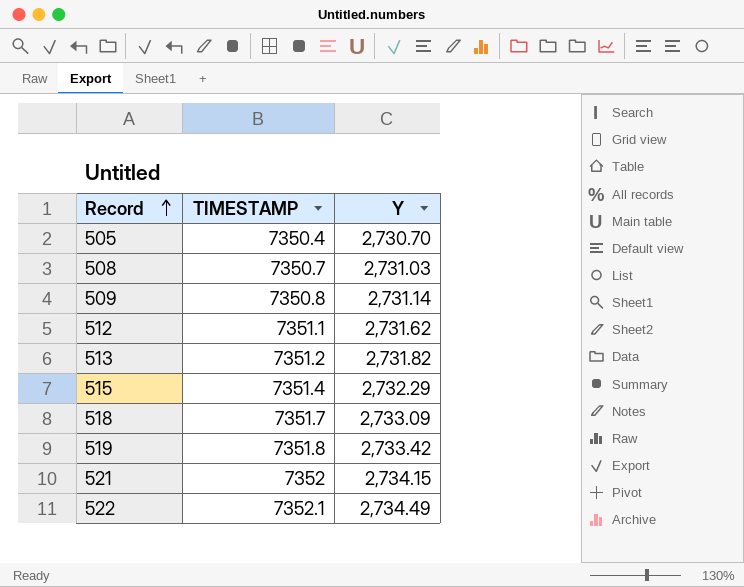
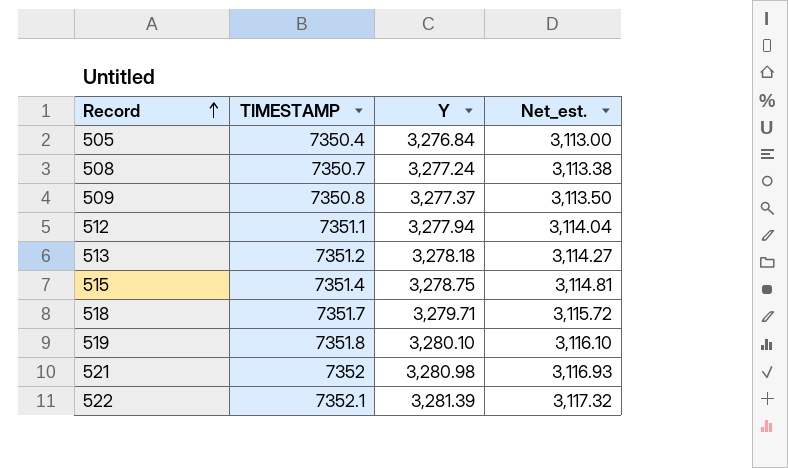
column Net_est. | formula: none -> [Y] * 0.95
505 | Y: 2,730.70 -> 3,276.84
508 | Y: 2,731.03 -> 3,277.24
509 | Y: 2,731.14 -> 3,277.37
512 | Y: 2,731.62 -> 3,277.94
513 | Y: 2,731.82 -> 3,278.18
515 | Y: 2,732.29 -> 3,278.75
518 | Y: 2,733.09 -> 3,279.71
519 | Y: 2,733.42 -> 3,280.10
521 | Y: 2,734.15 -> 3,280.98
522 | Y: 2,734.49 -> 3,281.39

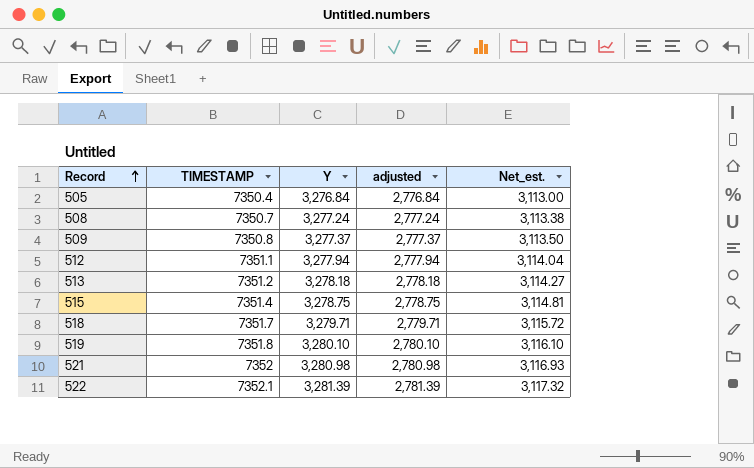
column adjusted | formula: none -> [Y] - 500

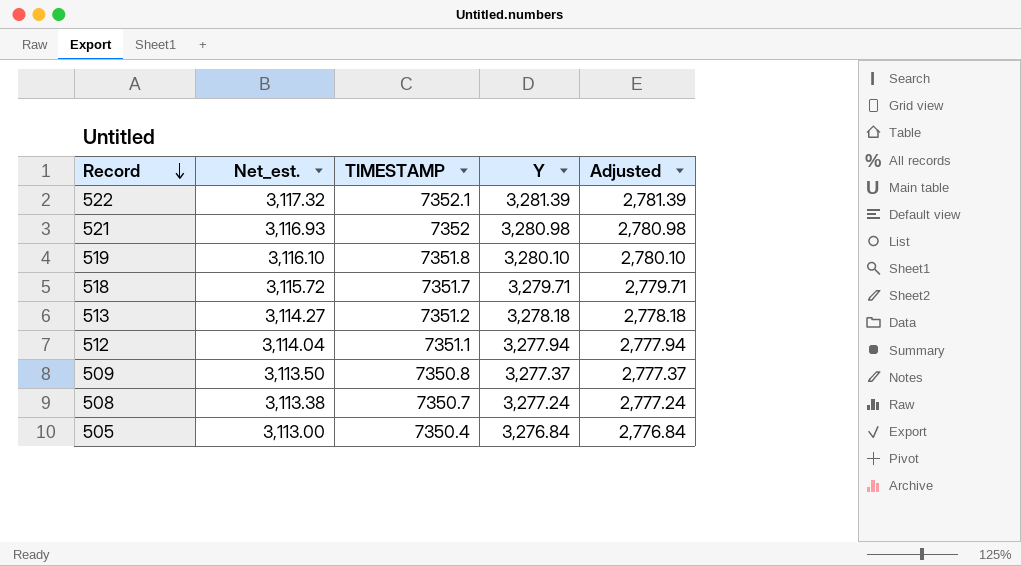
row order: Record ascending -> Record descending
column Net_est. | position: 5 -> 2
column name: adjusted -> Adjusted
row 515: 7351.4 | 3,278.75 | 2,778.75 | 3,114.81 -> none

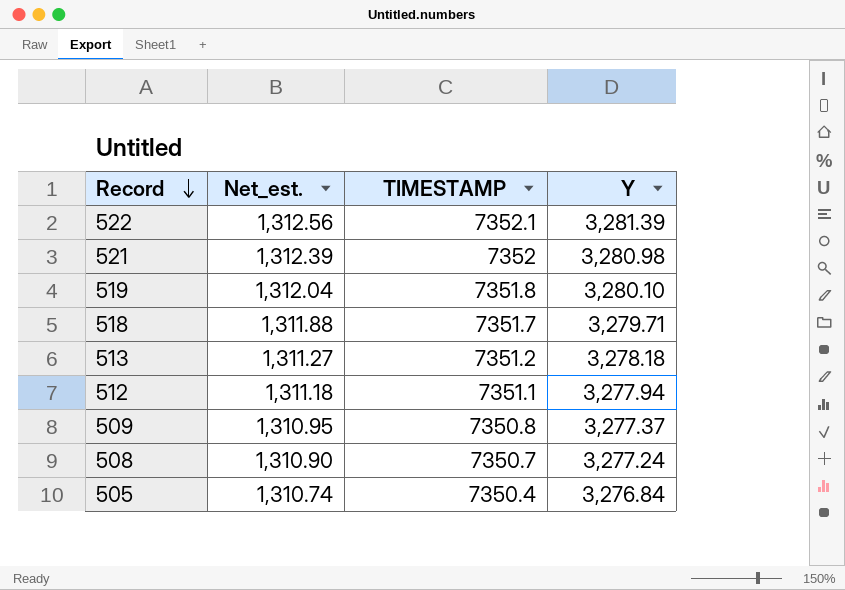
column Adjusted | formula: [Y] - 500 -> none
column Net_est. | formula: [Y] * 0.95 -> [Y] * 0.4

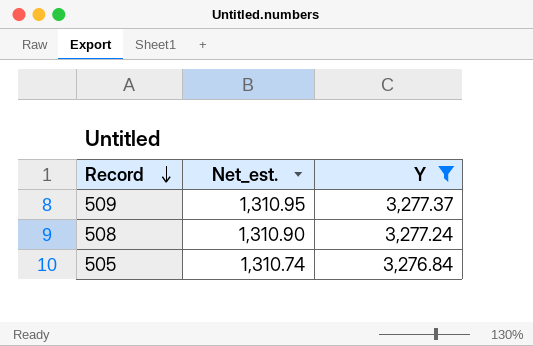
filter: none -> Y <= 3,277.37
column TIMESTAMP | position: 3 -> none

